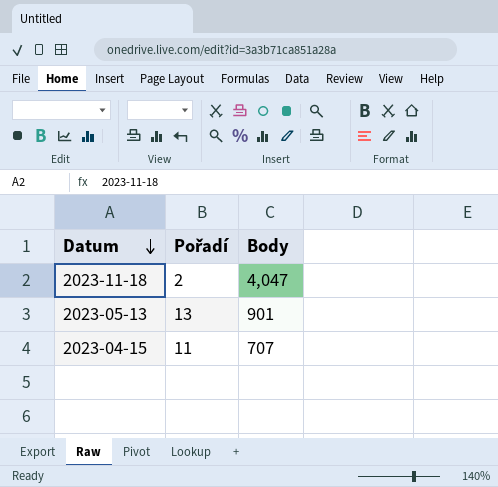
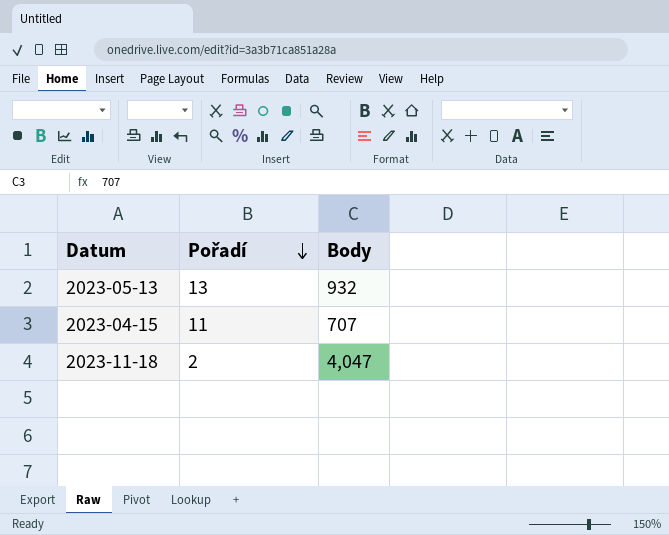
row order: Datum descending -> Pořadí descending
2023-05-13 | Body: 901 -> 932

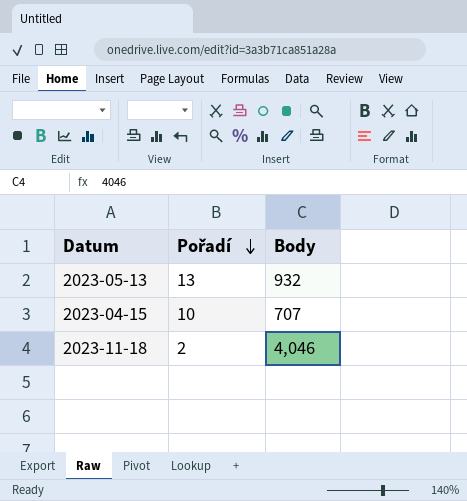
2023-04-15 | Pořadí: 11 -> 10
2023-11-18 | Body: 4,047 -> 4,046

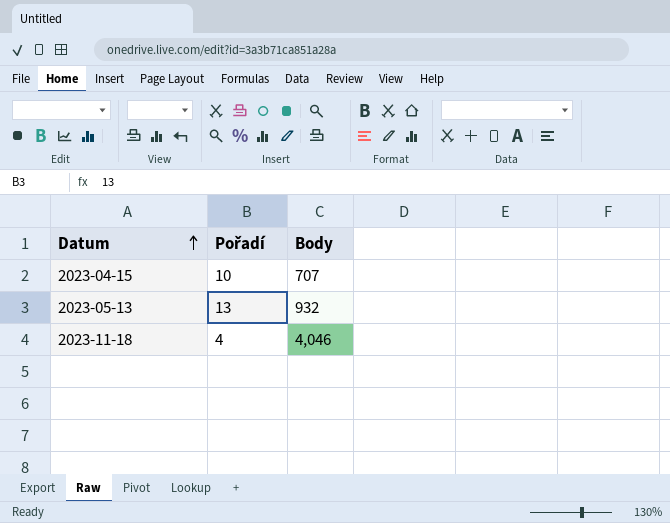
row order: Pořadí descending -> Datum ascending
2023-11-18 | Pořadí: 2 -> 4

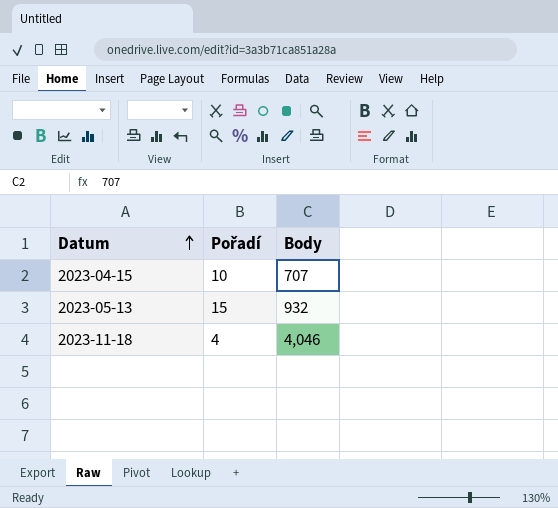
2023-05-13 | Pořadí: 13 -> 15

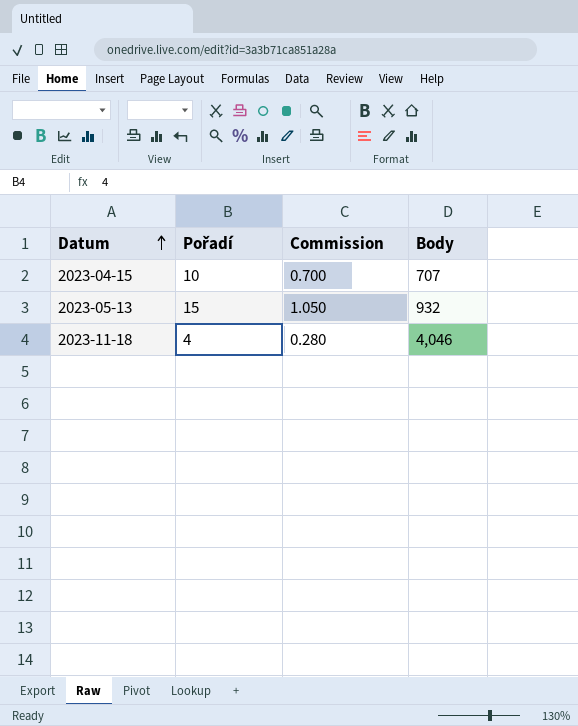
column Commission | formula: none -> [Pořadí] * 0.07

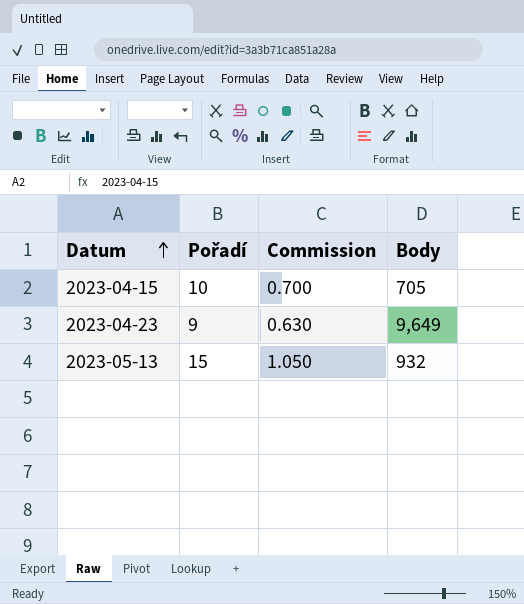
row 2023-11-18: 4 | 0.280 | 4,046 -> none
2023-04-15 | Body: 707 -> 705
row 2023-04-23: none -> 9 | 0.630 | 9,649

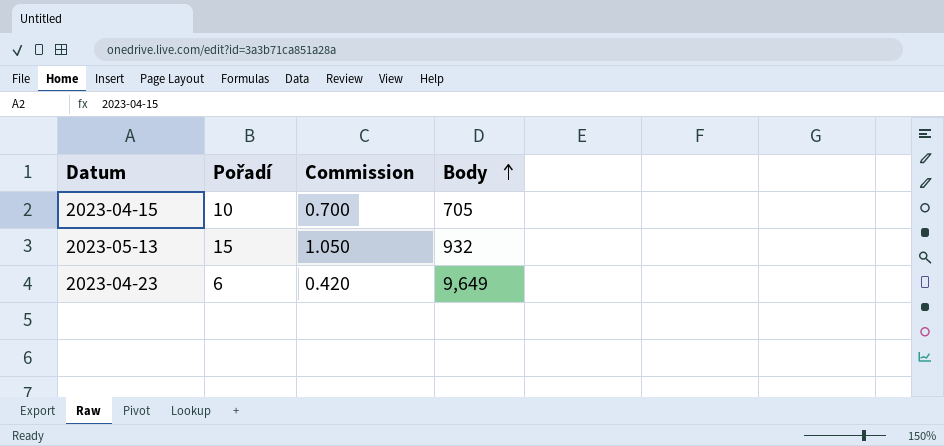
row order: Datum ascending -> Body ascending
2023-04-23 | Pořadí: 9 -> 6
2023-04-23 | Commission: 0.630 -> 0.420

